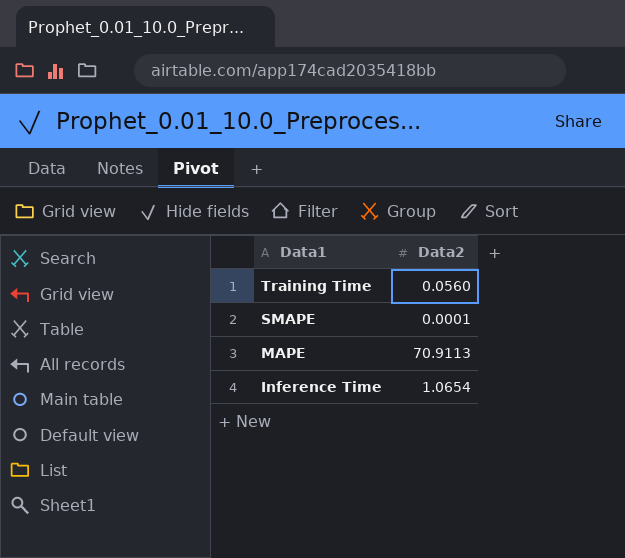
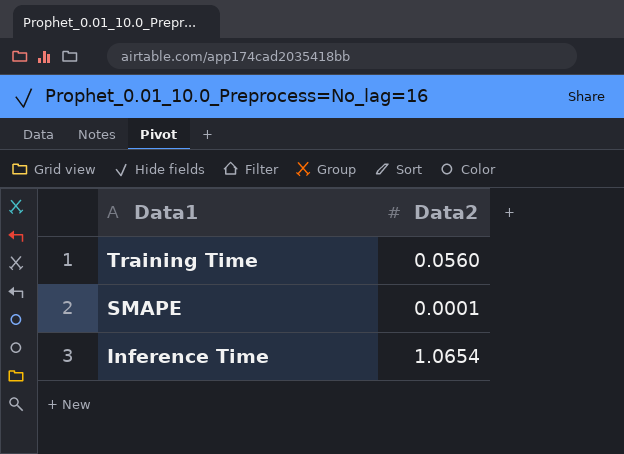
row MAPE: 70.9113 -> none

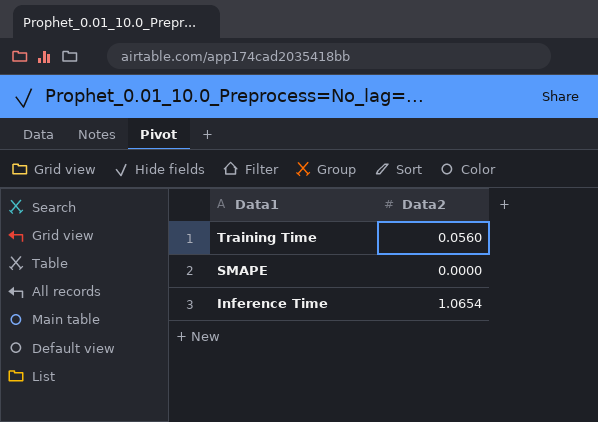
SMAPE | Data2: 0.0001 -> 0.0000

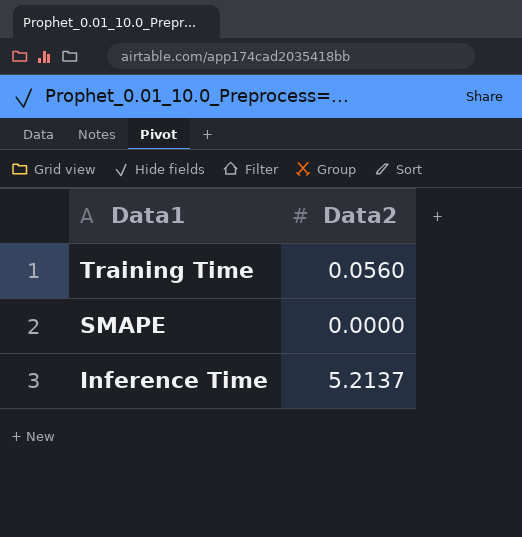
Inference Time | Data2: 1.0654 -> 5.2137

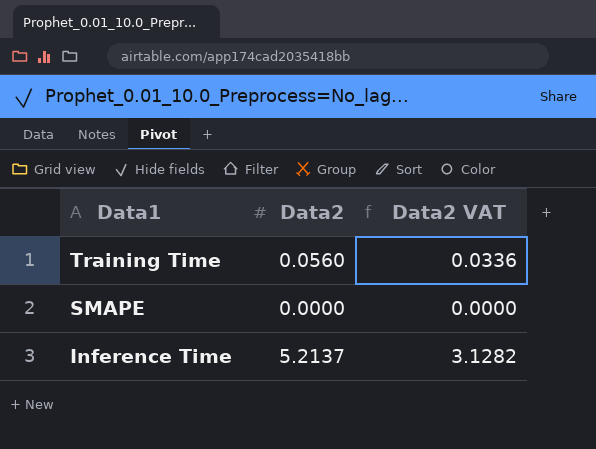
column Data2 VAT | formula: none -> [Data2] * 0.6

